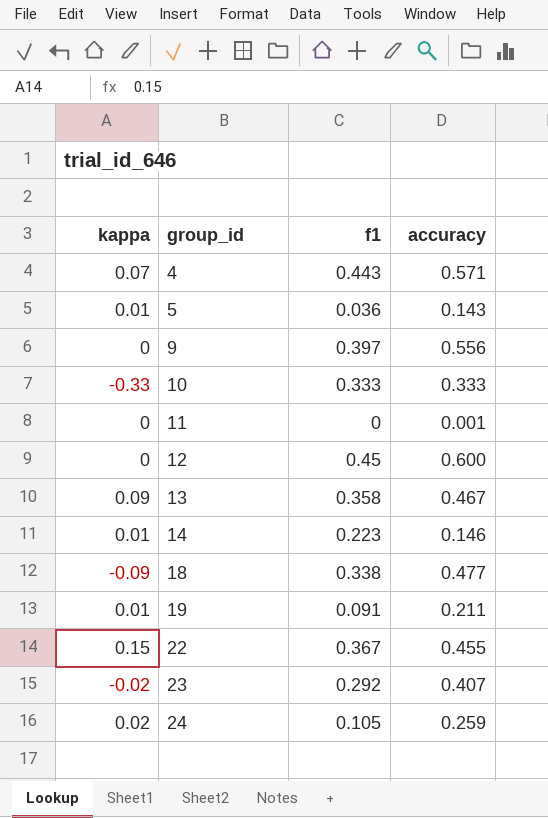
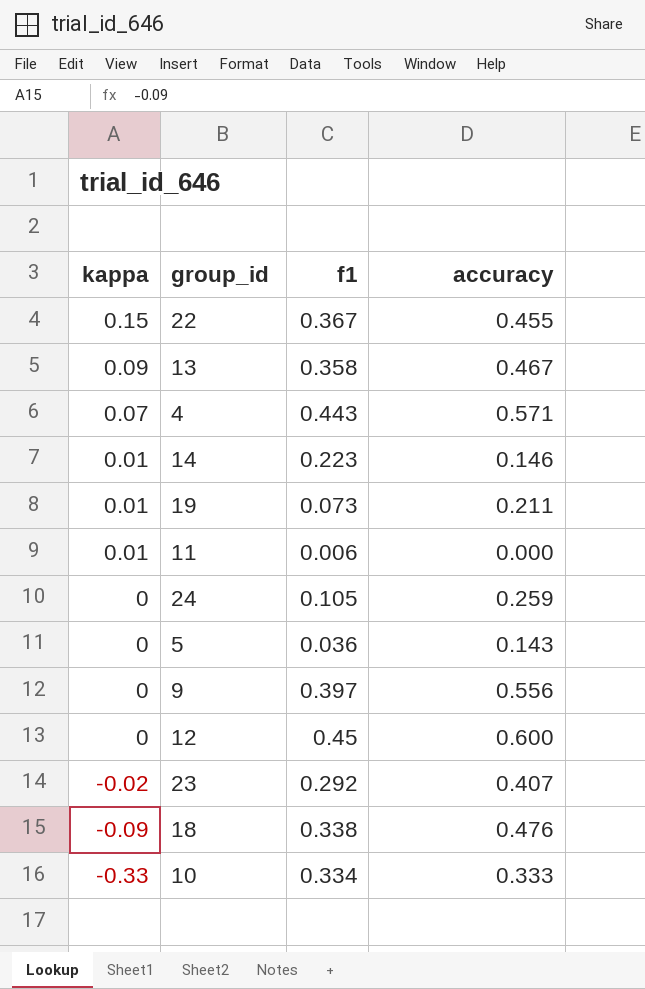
row order: group_id ascending -> kappa descending
19 | f1: 0.091 -> 0.073
11 | kappa: 0 -> 0.01
11 | f1: 0 -> 0.006
11 | accuracy: 0.001 -> 0.000
24 | kappa: 0.02 -> 0
5 | kappa: 0.01 -> 0
18 | accuracy: 0.477 -> 0.476
10 | f1: 0.333 -> 0.334

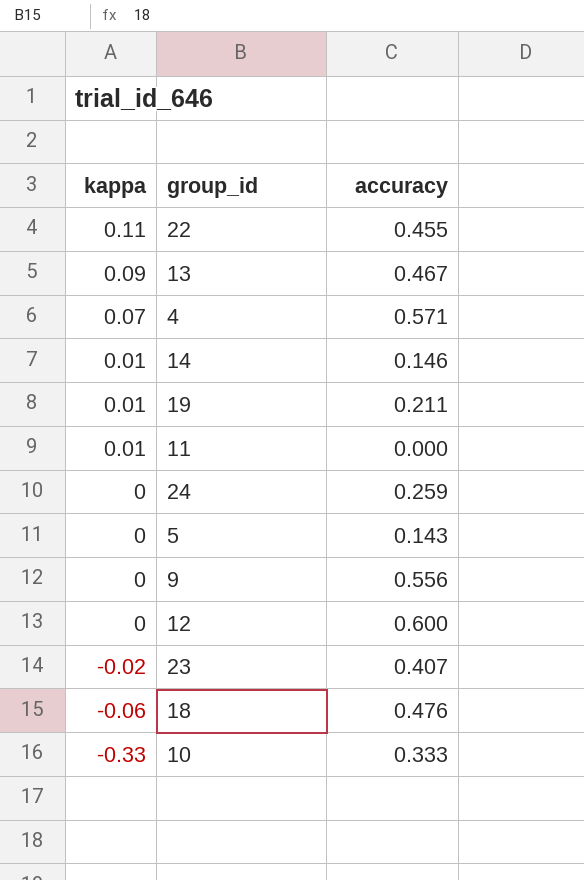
column f1 | position: 3 -> none
22 | kappa: 0.15 -> 0.11
18 | kappa: -0.09 -> -0.06

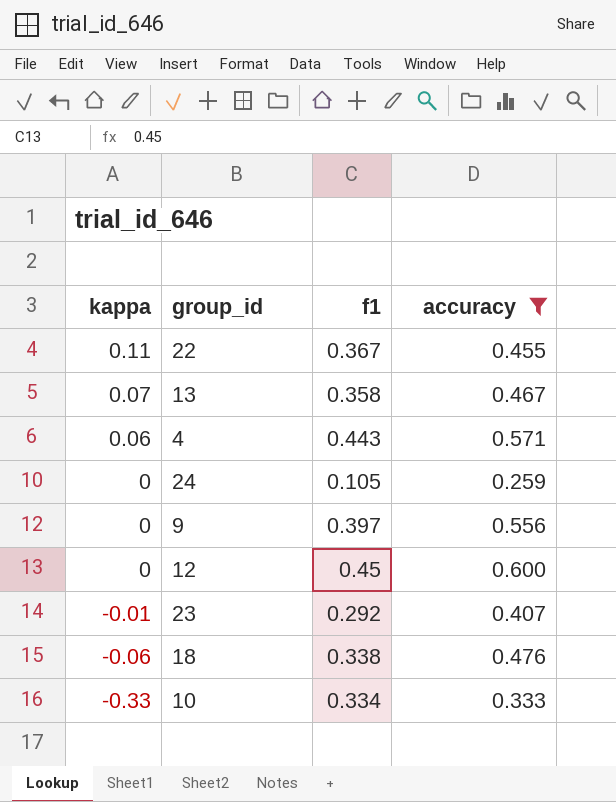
filter: none -> accuracy >= 0.259
column f1 | position: none -> 3
13 | kappa: 0.09 -> 0.07
4 | kappa: 0.07 -> 0.06
23 | kappa: -0.02 -> -0.01

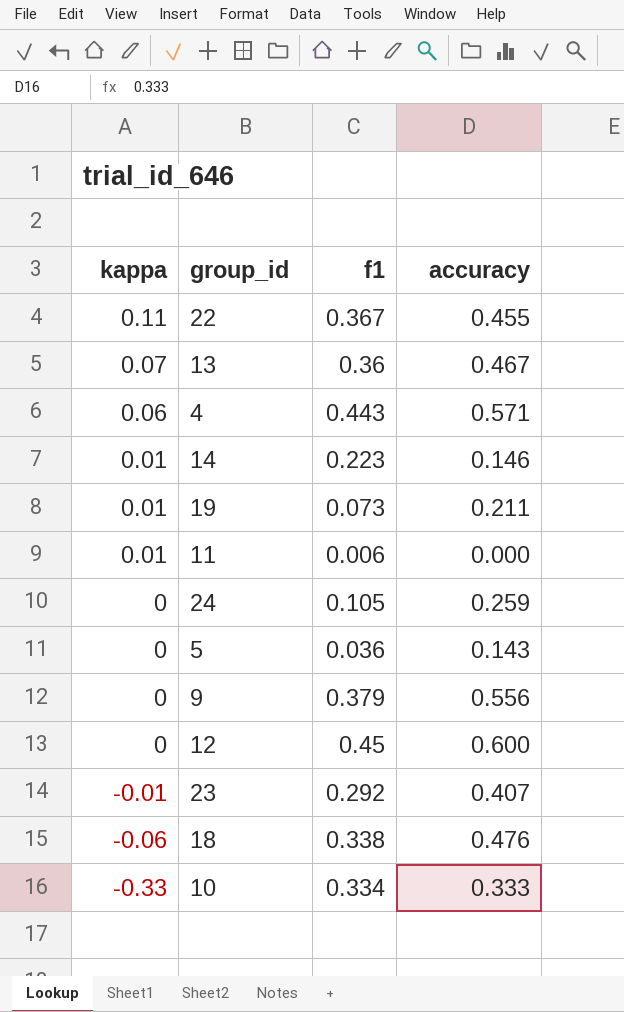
filter: accuracy >= 0.259 -> none
13 | f1: 0.358 -> 0.36
9 | f1: 0.397 -> 0.379

